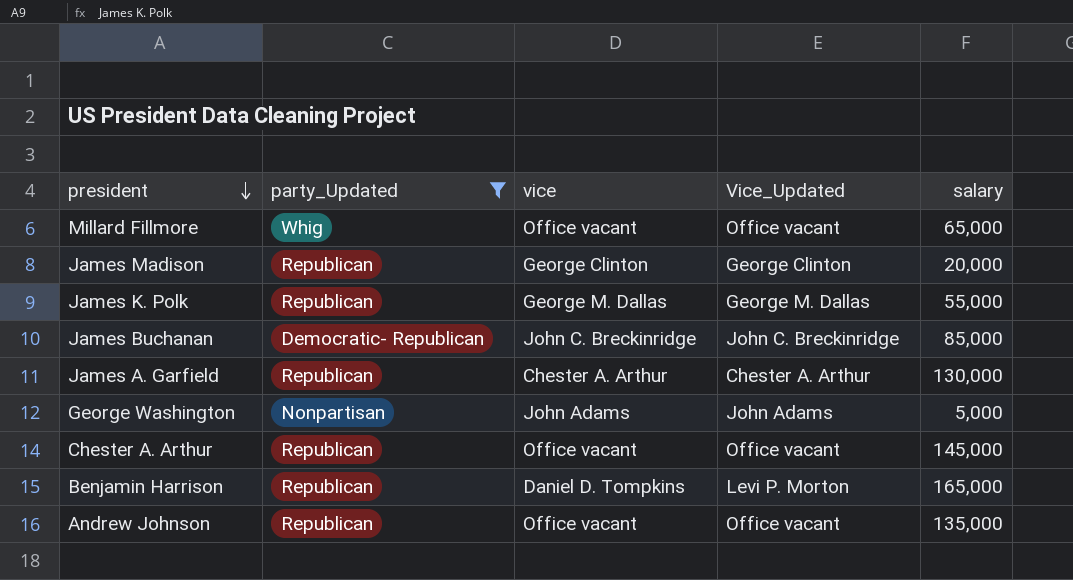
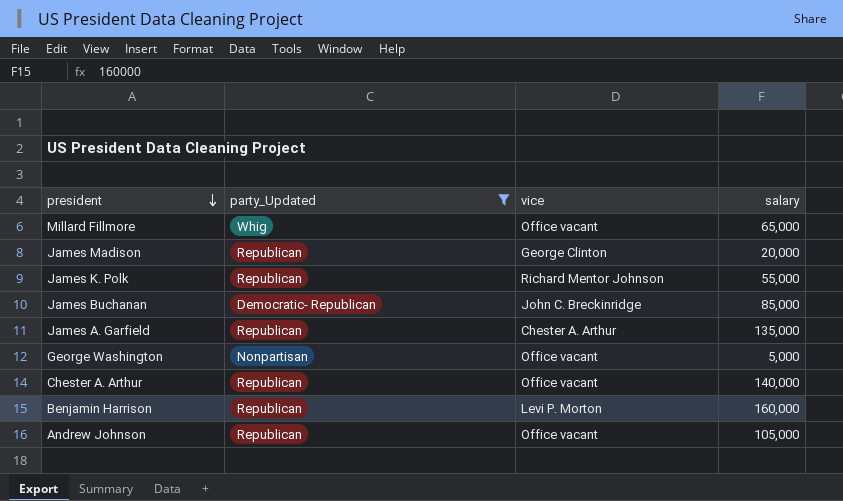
column Vice_Updated | position: 4 -> none
James K. Polk | vice: George M. Dallas -> Richard Mentor Johnson
James A. Garfield | salary: 130,000 -> 135,000
George Washington | vice: John Adams -> Office vacant
Chester A. Arthur | salary: 145,000 -> 140,000
Benjamin Harrison | vice: Daniel D. Tompkins -> Levi P. Morton
Benjamin Harrison | salary: 165,000 -> 160,000
Andrew Johnson | salary: 135,000 -> 105,000

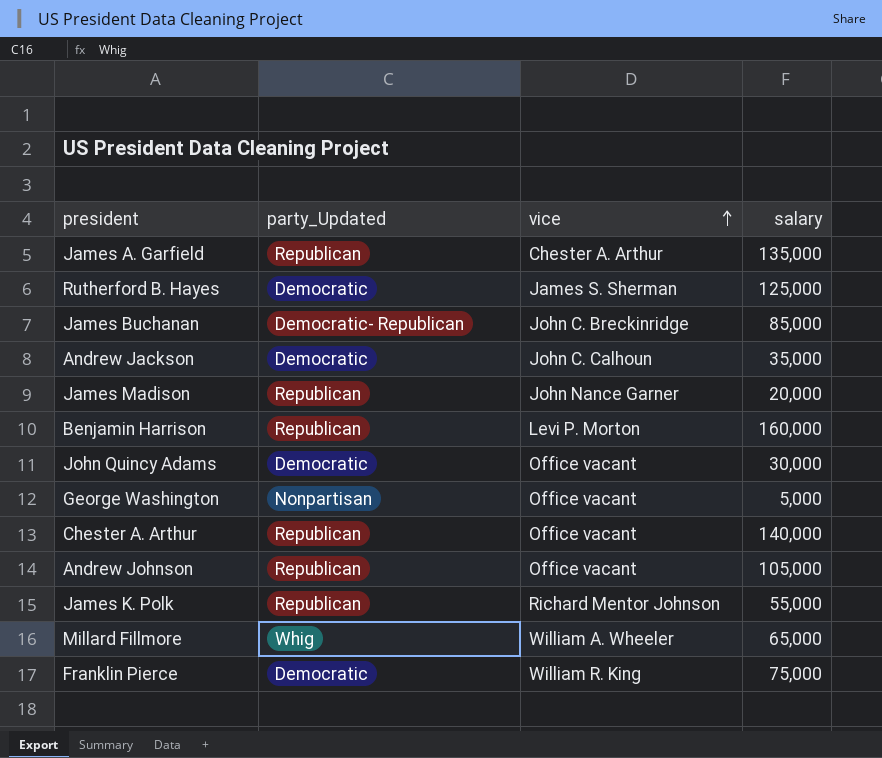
filter: party_Updated != Democratic -> none
row order: president descending -> vice ascending
James Madison | vice: George Clinton -> John Nance Garner
Millard Fillmore | vice: Office vacant -> William A. Wheeler

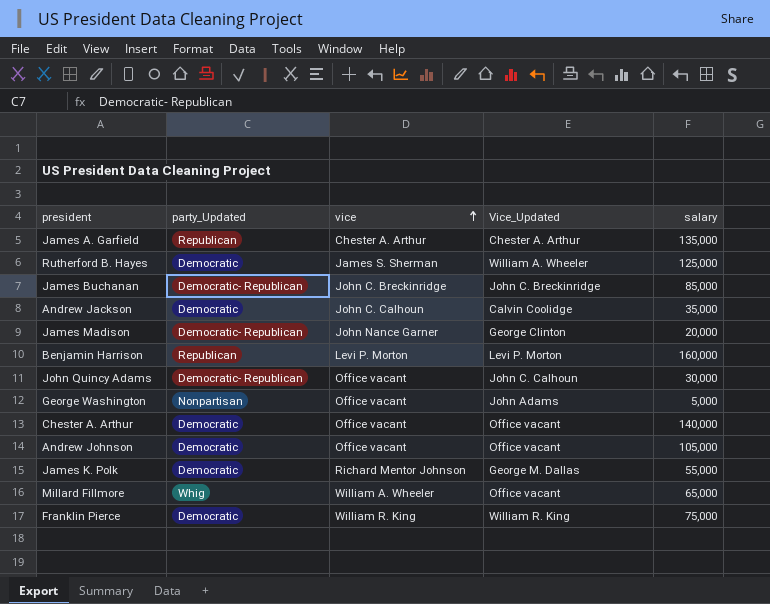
column Vice_Updated | position: none -> 4
James Madison | party_Updated: Republican -> Democratic- Republican
John Quincy Adams | party_Updated: Democratic -> Democratic- Republican
Chester A. Arthur | party_Updated: Republican -> Democratic
Andrew Johnson | party_Updated: Republican -> Democratic
James K. Polk | party_Updated: Republican -> Democratic

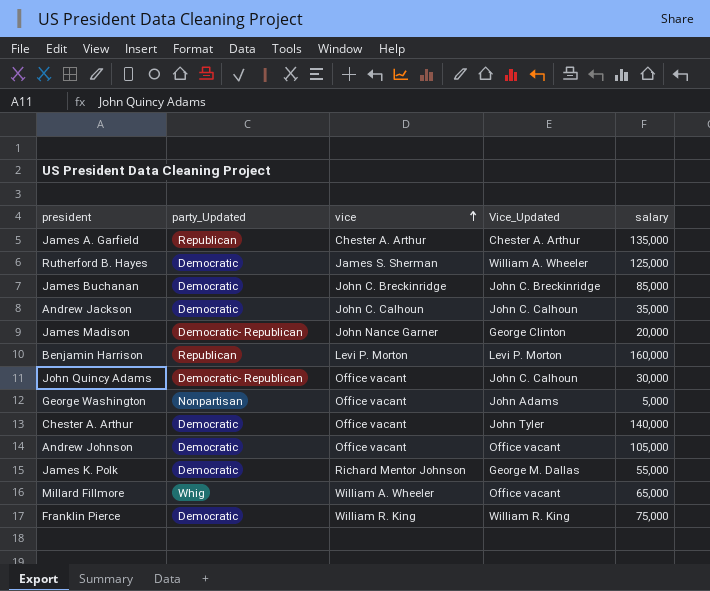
James Buchanan | party_Updated: Democratic- Republican -> Democratic
Andrew Jackson | Vice_Updated: Calvin Coolidge -> John C. Calhoun
Chester A. Arthur | Vice_Updated: Office vacant -> John Tyler

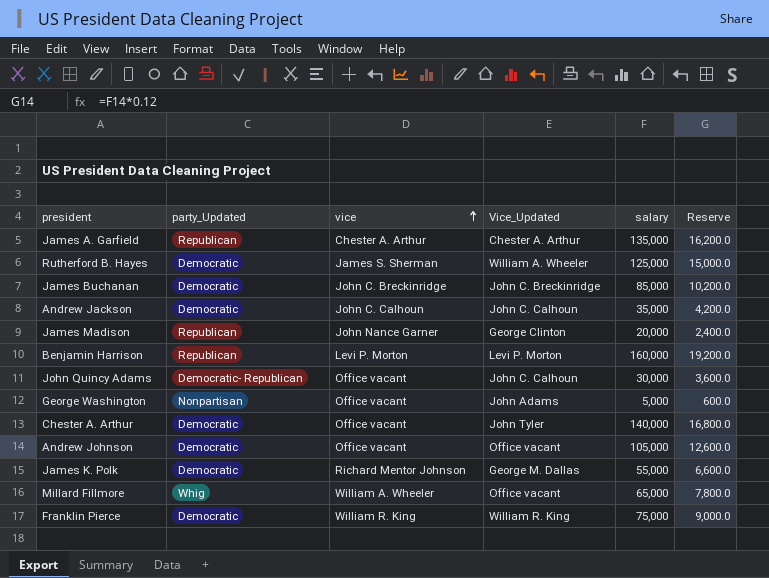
column Reserve | formula: none -> [salary] * 0.12
James Madison | party_Updated: Democratic- Republican -> Republican

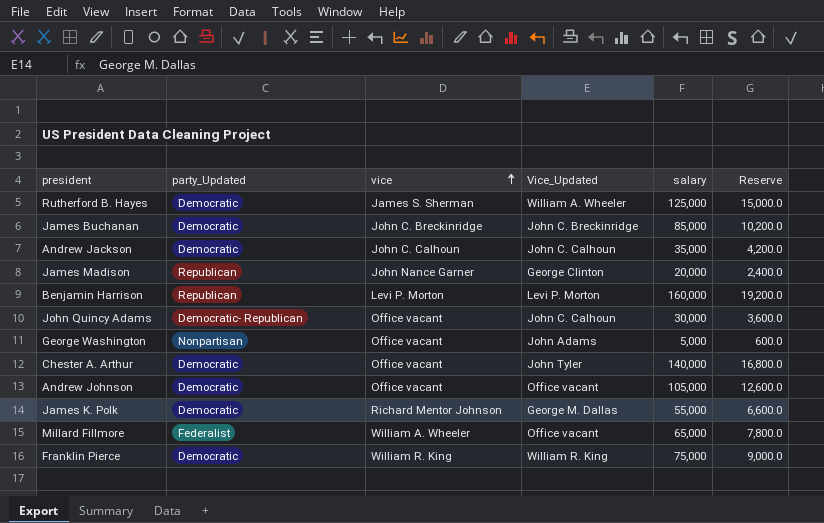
row James A. Garfield: Republican | Chester A. Arthur | Chester A. Arthur | 135,000 | 16,200.0 -> none
Millard Fillmore | party_Updated: Whig -> Federalist

